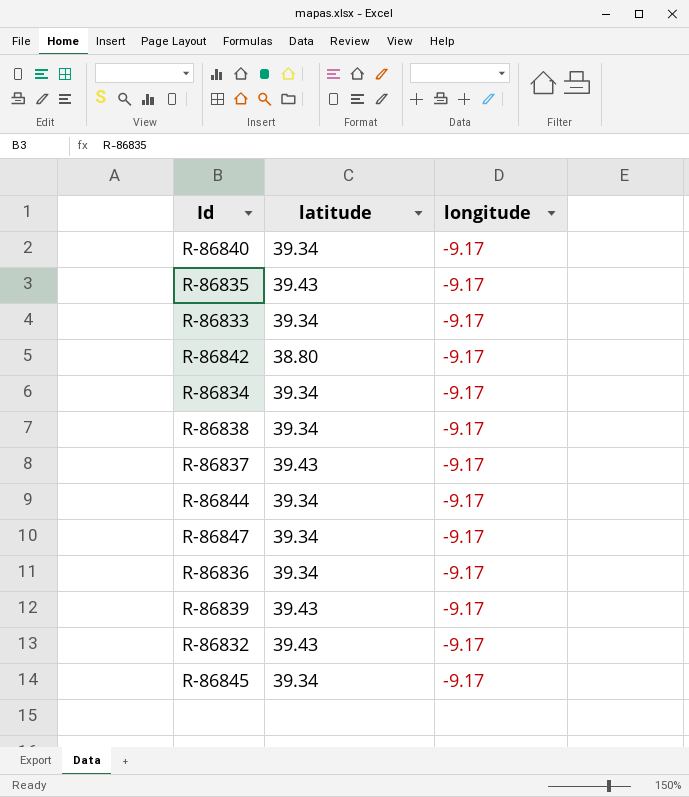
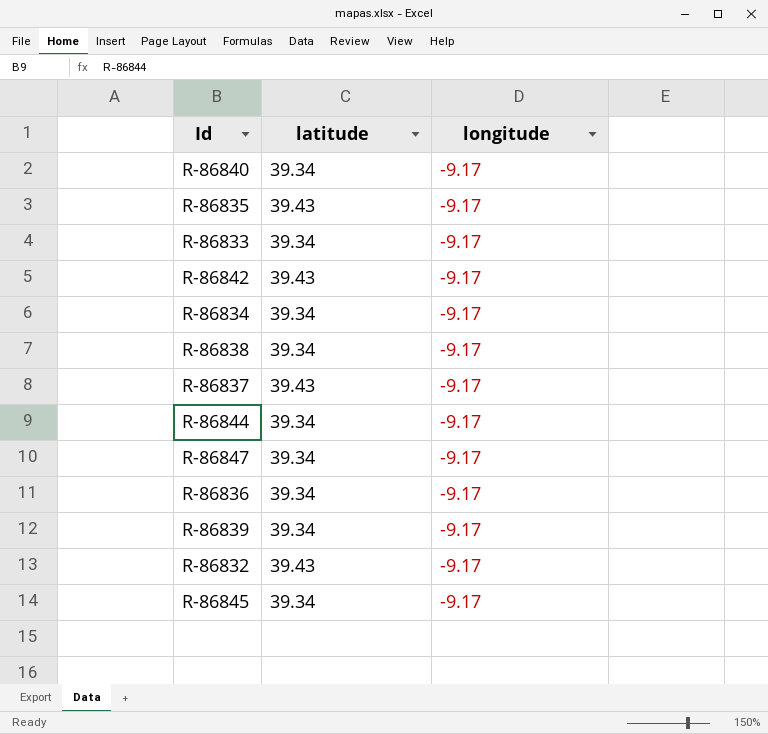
R-86842 | latitude: 38.80 -> 39.43
R-86839 | latitude: 39.43 -> 39.34

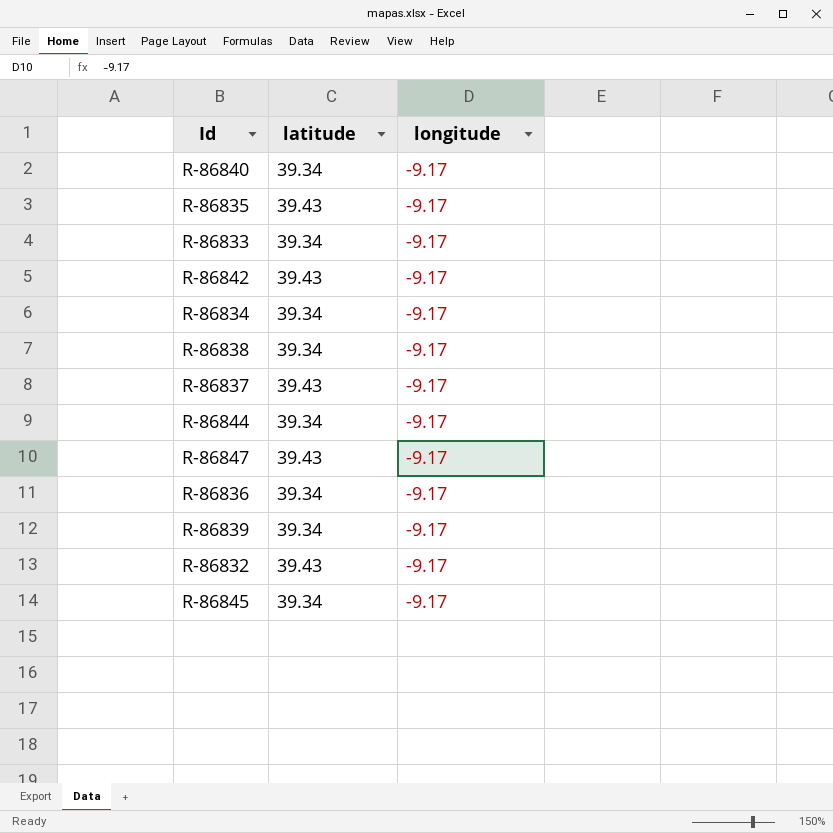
R-86847 | latitude: 39.34 -> 39.43

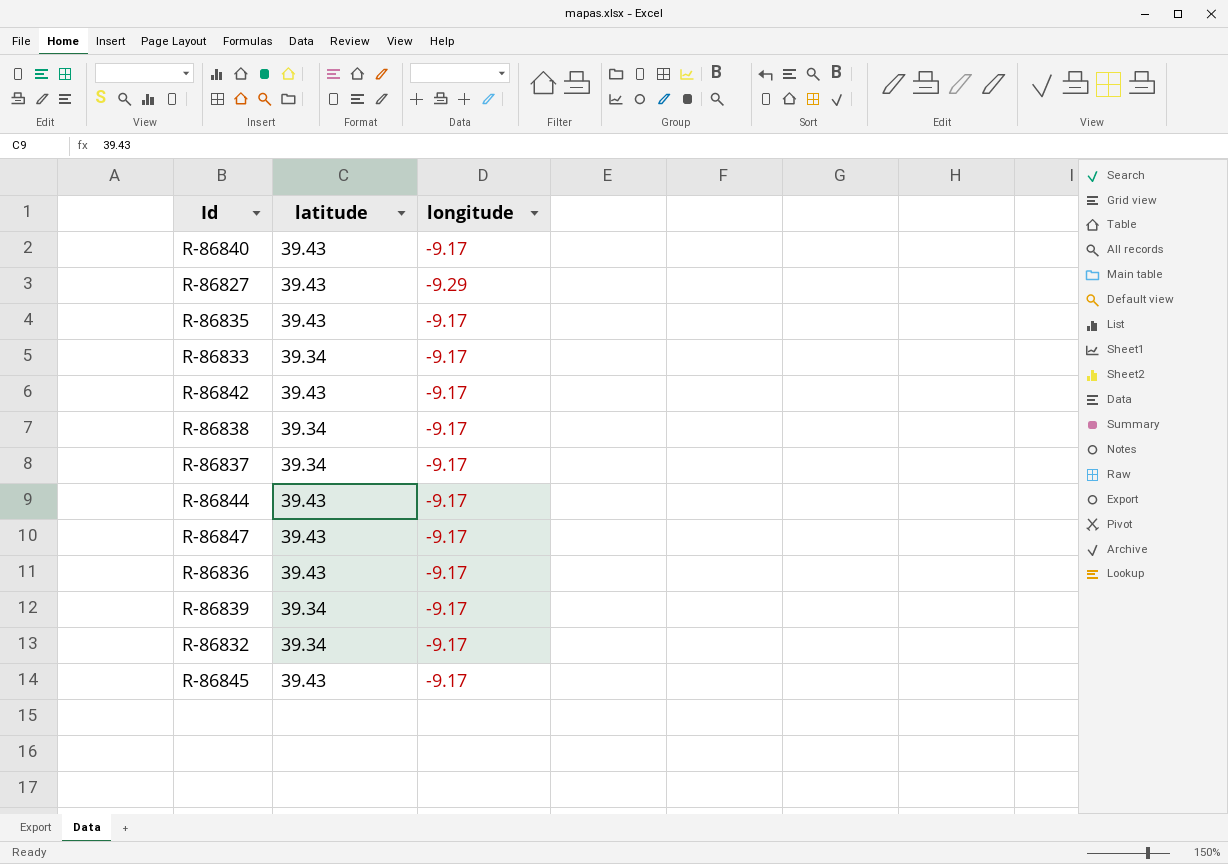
row R-86834: 39.34 | -9.17 -> none
R-86840 | latitude: 39.34 -> 39.43
row R-86827: none -> 39.43 | -9.29
R-86837 | latitude: 39.43 -> 39.34
R-86844 | latitude: 39.34 -> 39.43
R-86836 | latitude: 39.34 -> 39.43
R-86832 | latitude: 39.43 -> 39.34
R-86845 | latitude: 39.34 -> 39.43

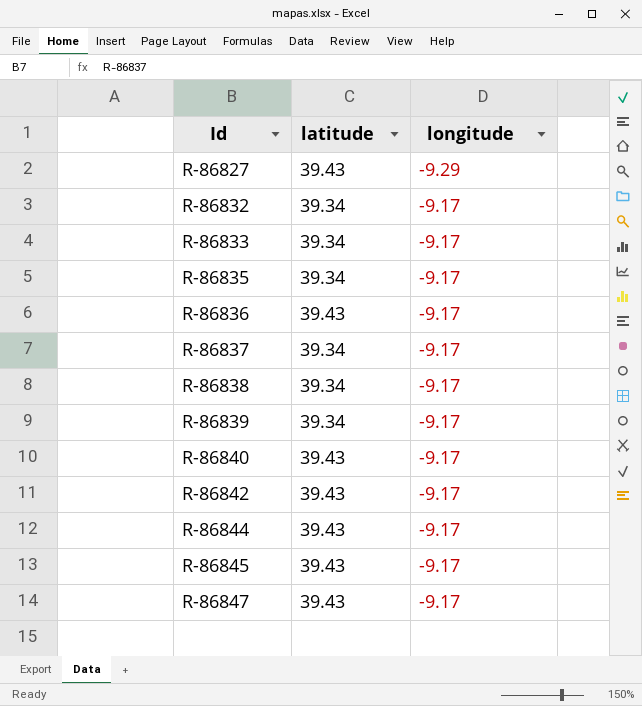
row order: none -> Id ascending
R-86835 | latitude: 39.43 -> 39.34

